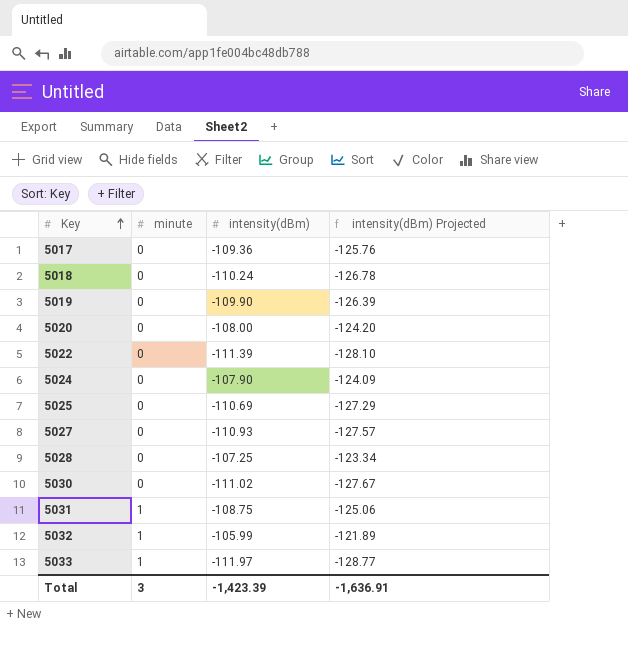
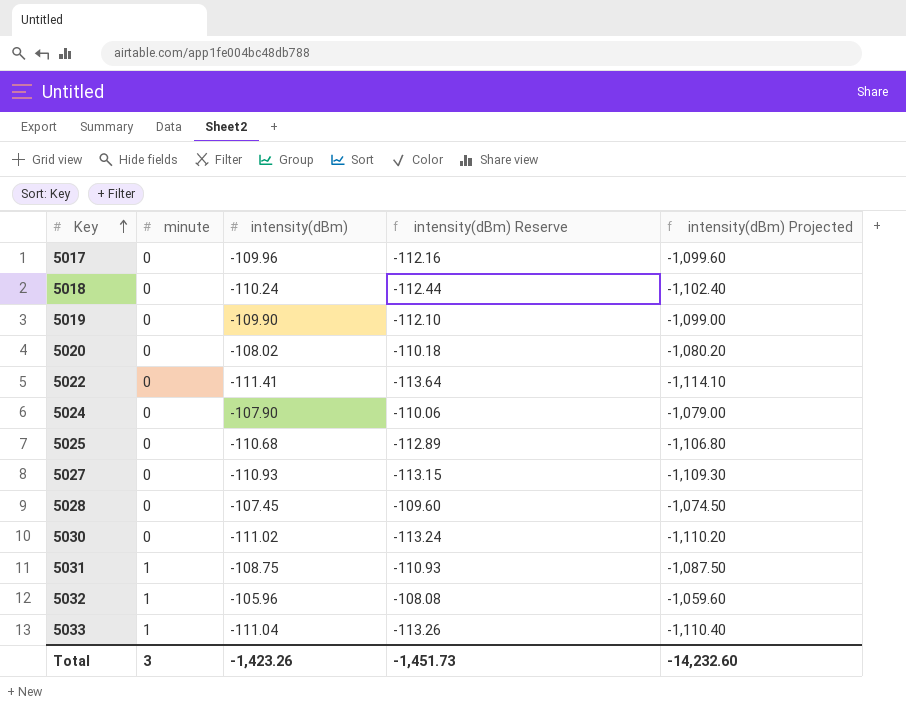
column intensity(dBm) Reserve | formula: none -> [intensity(dBm)] * 1.02
column intensity(dBm) Projected | formula: [intensity(dBm)] * 1.15 -> [intensity(dBm)] * 10
5017 | intensity(dBm): -109.36 -> -109.96
5020 | intensity(dBm): -108.00 -> -108.02
5022 | intensity(dBm): -111.39 -> -111.41
5025 | intensity(dBm): -110.69 -> -110.68
5028 | intensity(dBm): -107.25 -> -107.45
5032 | intensity(dBm): -105.99 -> -105.96
5033 | intensity(dBm): -111.97 -> -111.04
Total | intensity(dBm): -1,423.39 -> -1,423.26
Total | intensity(dBm) Projected: -1,636.91 -> -14,232.60

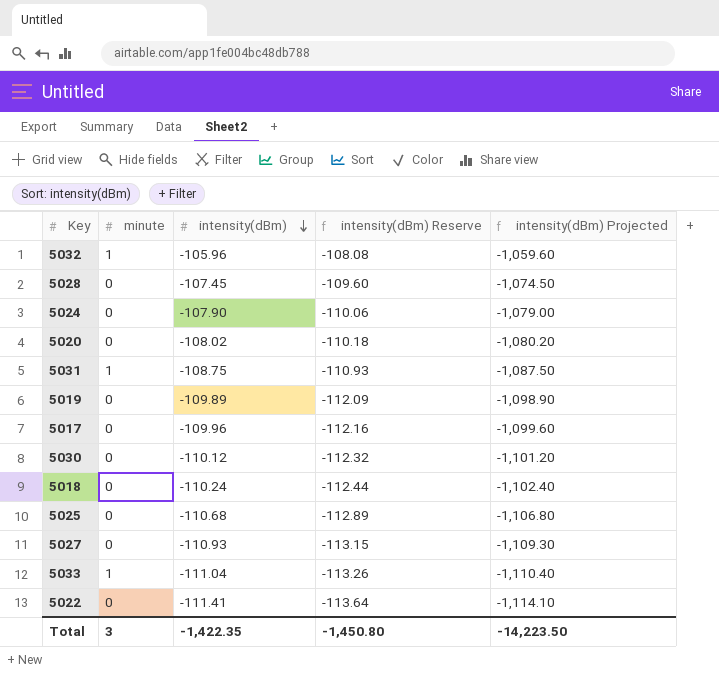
row order: Key ascending -> intensity(dBm) descending
5019 | intensity(dBm): -109.90 -> -109.89
5019 | intensity(dBm) Reserve: -112.10 -> -112.09
5019 | intensity(dBm) Projected: -1,099.00 -> -1,098.90
5030 | intensity(dBm): -111.02 -> -110.12
5030 | intensity(dBm) Reserve: -113.24 -> -112.32
5030 | intensity(dBm) Projected: -1,110.20 -> -1,101.20
Total | intensity(dBm): -1,423.26 -> -1,422.35
Total | intensity(dBm) Reserve: -1,451.73 -> -1,450.80
Total | intensity(dBm) Projected: -14,232.60 -> -14,223.50

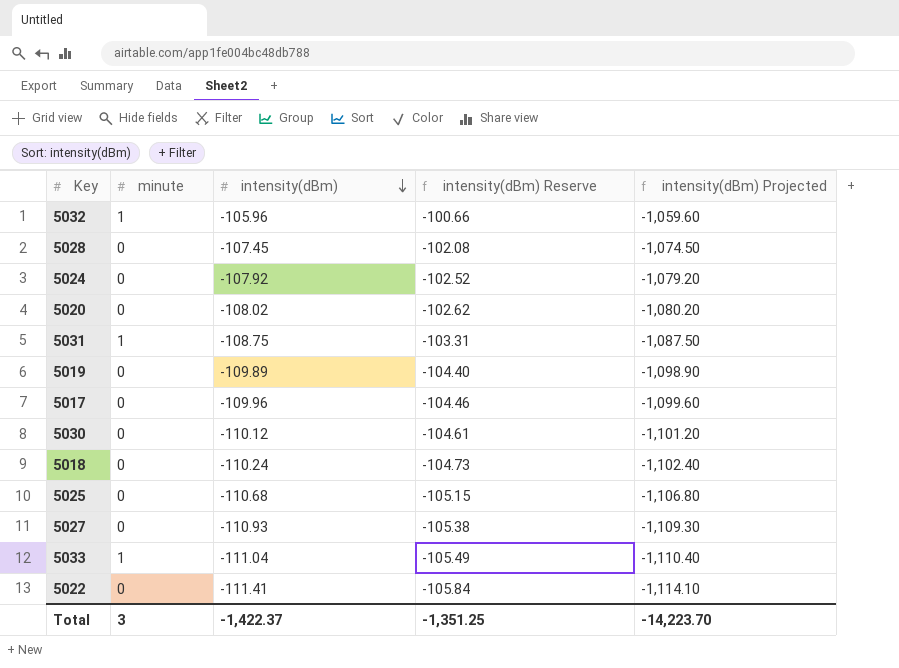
column intensity(dBm) Reserve | formula: [intensity(dBm)] * 1.02 -> [intensity(dBm)] * 0.95
5024 | intensity(dBm): -107.90 -> -107.92
5024 | intensity(dBm) Projected: -1,079.00 -> -1,079.20
Total | intensity(dBm): -1,422.35 -> -1,422.37
Total | intensity(dBm) Reserve: -1,450.80 -> -1,351.25
Total | intensity(dBm) Projected: -14,223.50 -> -14,223.70

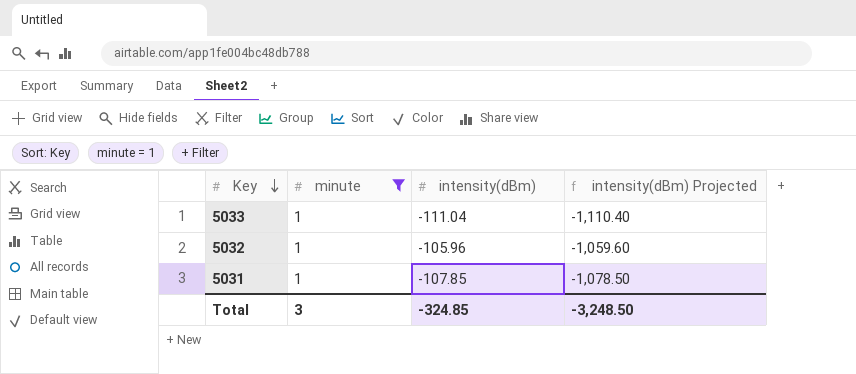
filter: none -> minute = 1
row order: intensity(dBm) descending -> Key descending
column intensity(dBm) Reserve | formula: [intensity(dBm)] * 0.95 -> none
5031 | intensity(dBm): -108.75 -> -107.85
5031 | intensity(dBm) Projected: -1,087.50 -> -1,078.50
Total | intensity(dBm): -1,422.37 -> -324.85
Total | intensity(dBm) Projected: -14,223.70 -> -3,248.50

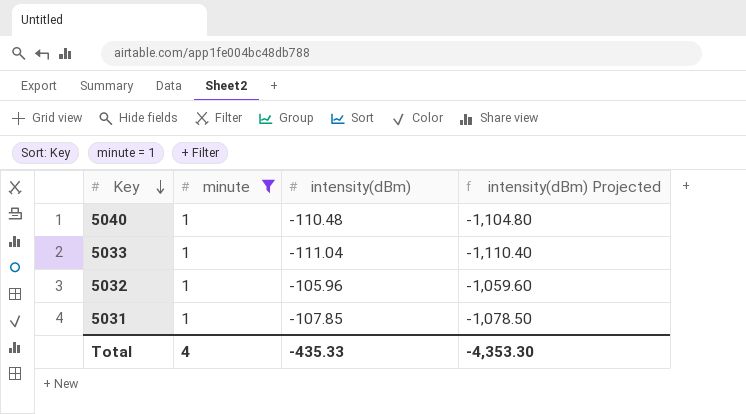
row 5040: none -> 1 | -110.48 | -1,104.80
Total | minute: 3 -> 4
Total | intensity(dBm): -324.85 -> -435.33
Total | intensity(dBm) Projected: -3,248.50 -> -4,353.30

